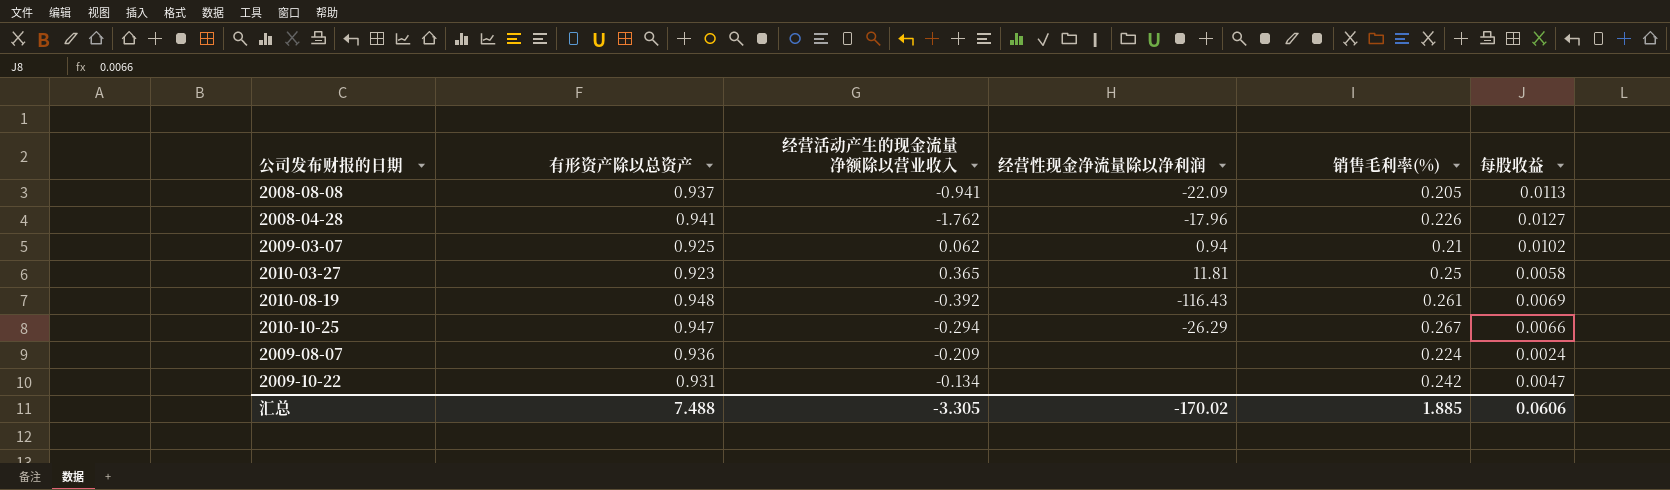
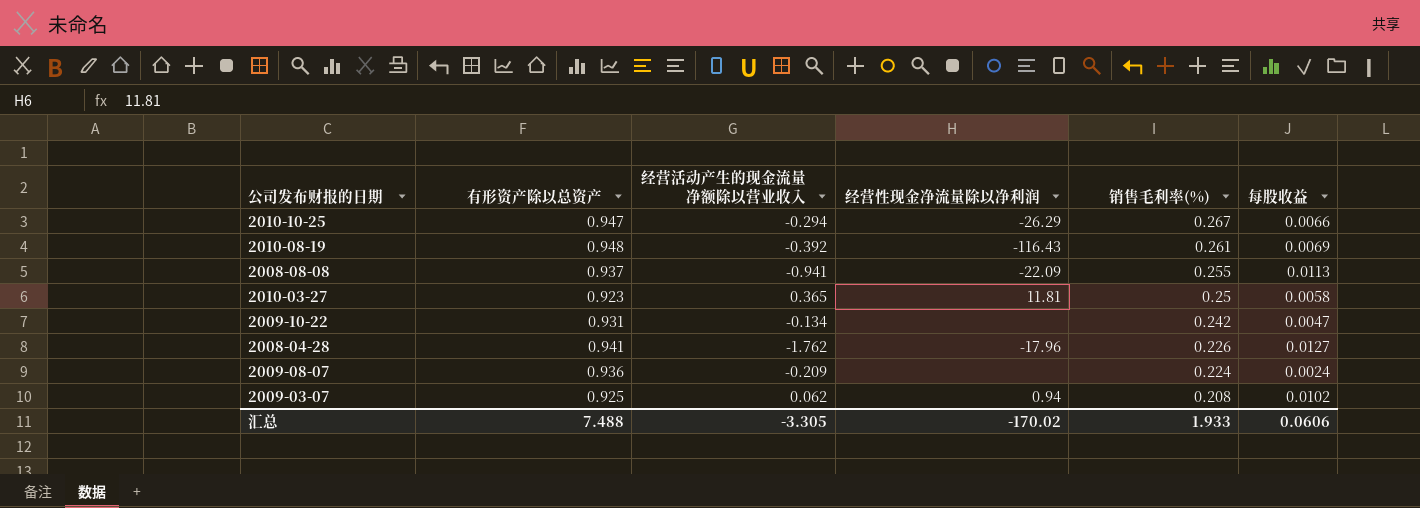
row order: none -> 销售毛利率(%) descending
2008-08-08 | 销售毛利率(%): 0.205 -> 0.255
2009-03-07 | 销售毛利率(%): 0.21 -> 0.208
汇总 | 销售毛利率(%): 1.885 -> 1.933

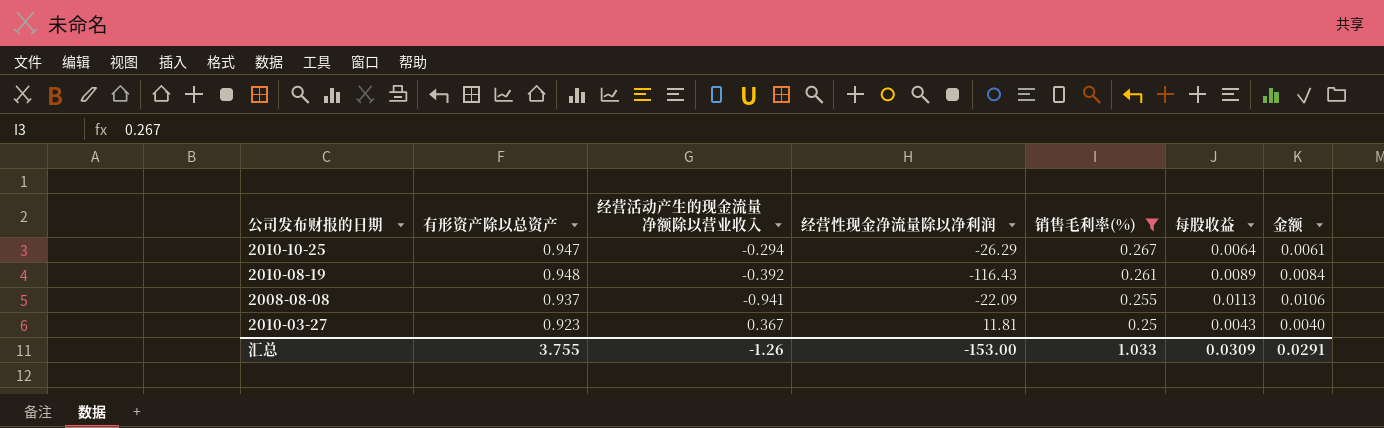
filter: none -> 销售毛利率(%) >= 0.25
column 金额 | formula: none -> [有形资产除以总资产] * [每股收益]
2010-10-25 | 每股收益: 0.0066 -> 0.0064
2010-08-19 | 每股收益: 0.0069 -> 0.0089
2010-03-27 | 经营活动产生的现金流量净额除以营业收入: 0.365 -> 0.367
2010-03-27 | 每股收益: 0.0058 -> 0.0043
汇总 | 有形资产除以总资产: 7.488 -> 3.755
汇总 | 经营活动产生的现金流量净额除以营业收入: -3.305 -> -1.26
汇总 | 经营性现金净流量除以净利润: -170.02 -> -153.00
汇总 | 销售毛利率(%): 1.933 -> 1.033
汇总 | 每股收益: 0.0606 -> 0.0309

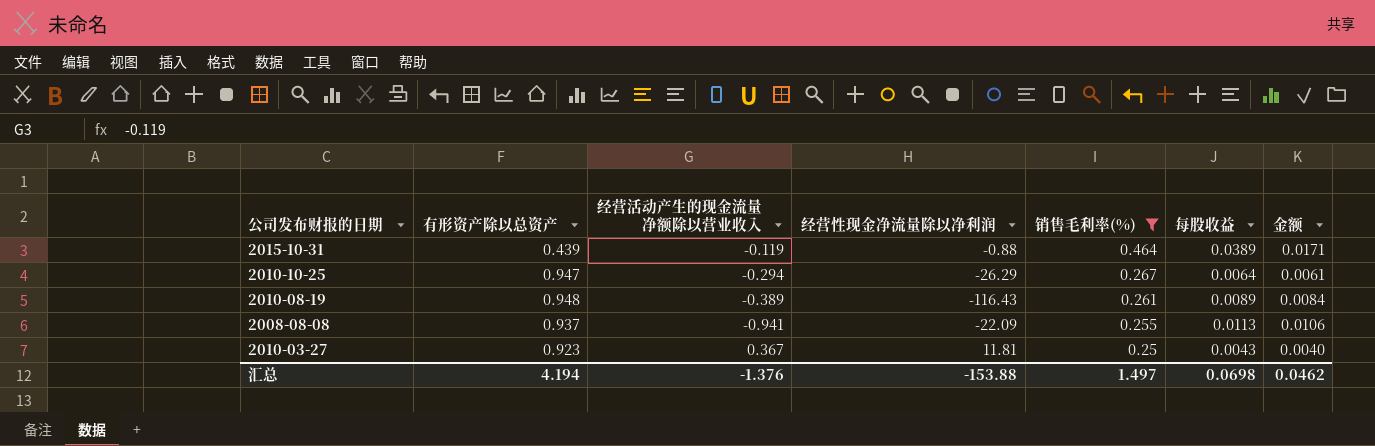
row 2015-10-31: none -> 0.439 | -0.119 | -0.88 | 0.464 | 0.0389 | 0.0171
2010-08-19 | 经营活动产生的现金流量净额除以营业收入: -0.392 -> -0.389
汇总 | 有形资产除以总资产: 3.755 -> 4.194
汇总 | 经营活动产生的现金流量净额除以营业收入: -1.26 -> -1.376
汇总 | 经营性现金净流量除以净利润: -153.00 -> -153.88
汇总 | 销售毛利率(%): 1.033 -> 1.497
汇总 | 每股收益: 0.0309 -> 0.0698
汇总 | 金额: 0.0291 -> 0.0462

